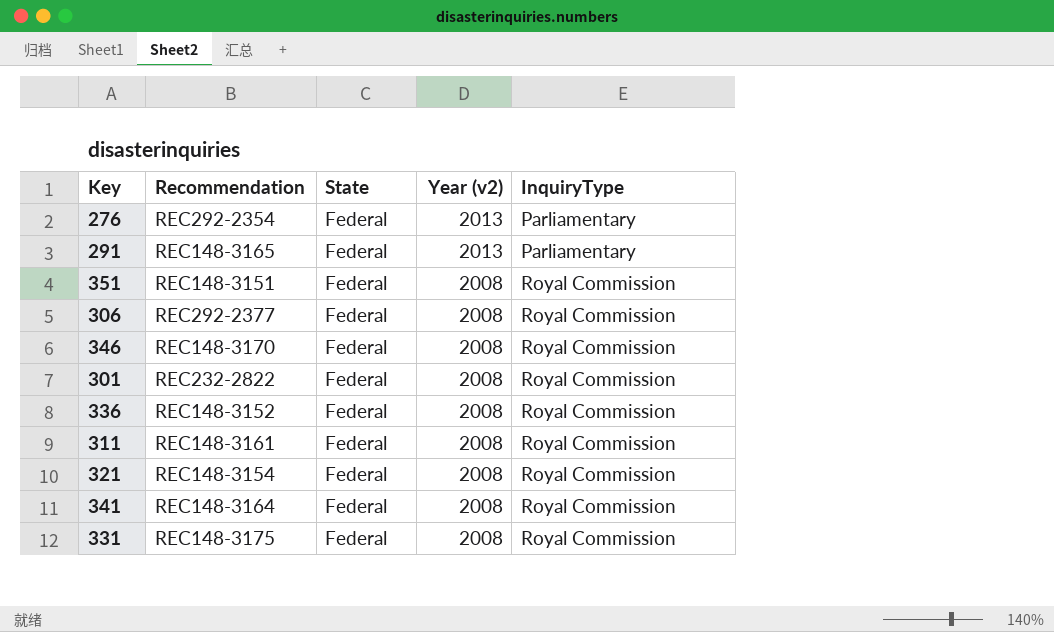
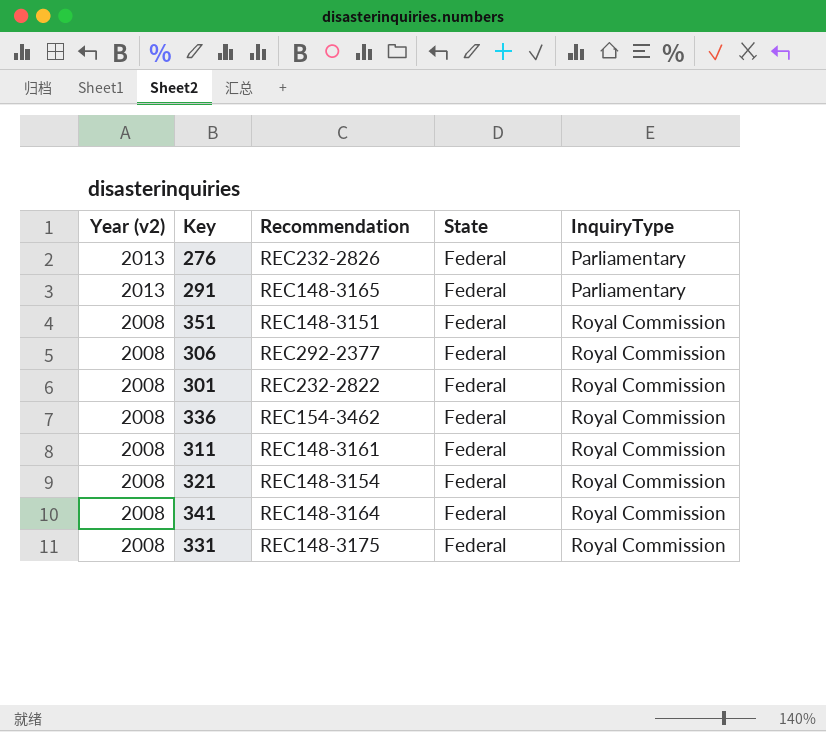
column Year (v2) | position: 4 -> 1
row 346: REC148-3170 | Federal | 2008 | Royal Commission -> none
276 | Recommendation: REC292-2354 -> REC232-2826
336 | Recommendation: REC148-3152 -> REC154-3462

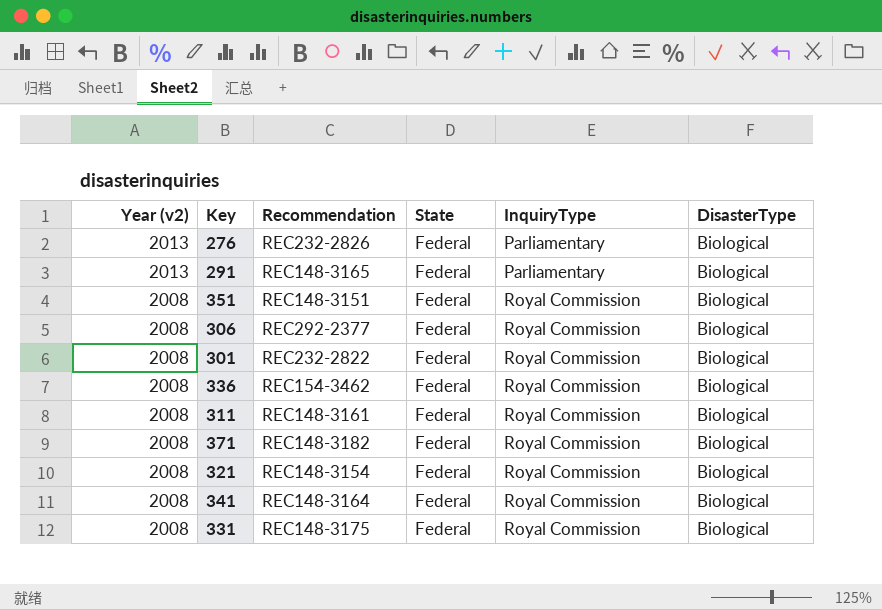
column DisasterType | position: none -> 6
row 371: none -> 2008 | REC148-3182 | Federal | Royal Commission | Biological

